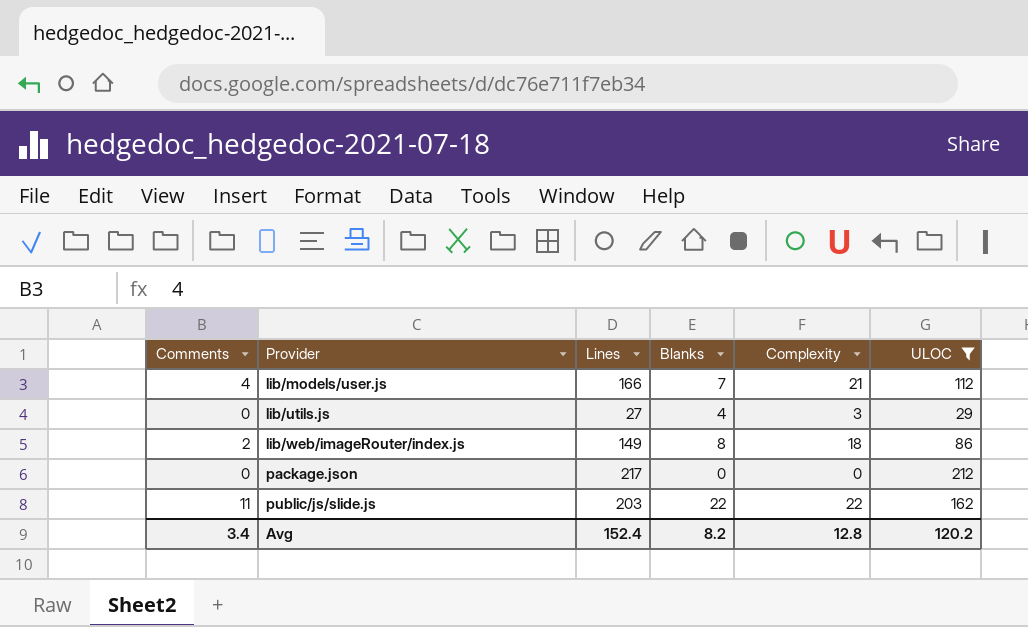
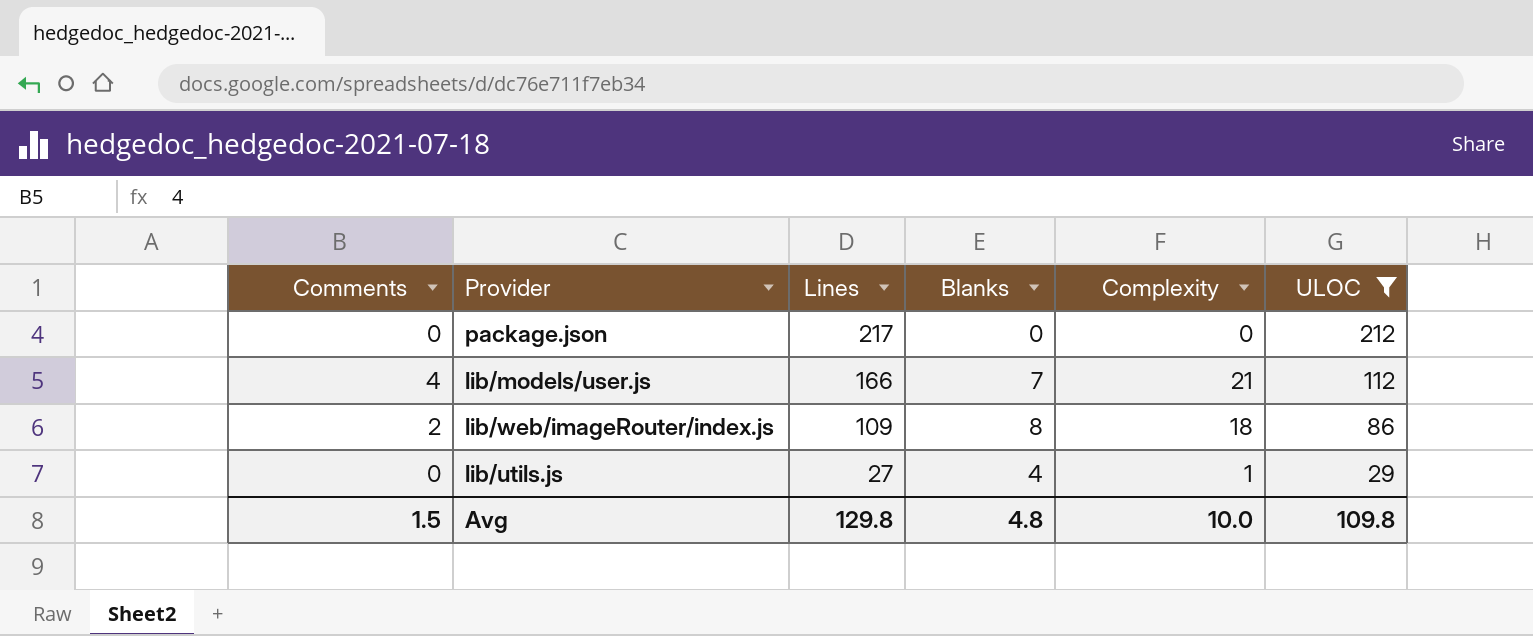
row order: Provider ascending -> Lines descending
row public/js/slide.js: 11 | 203 | 22 | 22 | 162 -> none
lib/web/imageRouter/index.js | Lines: 149 -> 109
lib/utils.js | Complexity: 3 -> 1
Avg | Comments: 3.4 -> 1.5
Avg | Lines: 152.4 -> 129.8
Avg | Blanks: 8.2 -> 4.8
Avg | Complexity: 12.8 -> 10.0
Avg | ULOC: 120.2 -> 109.8

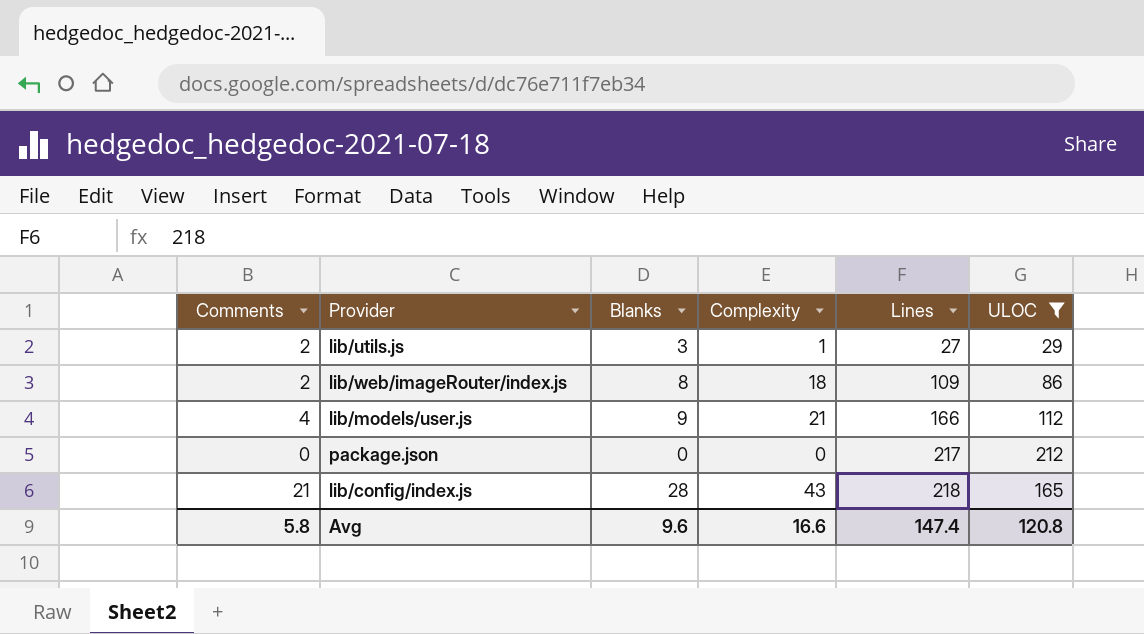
row order: Lines descending -> Lines ascending
column Lines | position: 3 -> 5
lib/utils.js | Comments: 0 -> 2
lib/utils.js | Blanks: 4 -> 3
lib/models/user.js | Blanks: 7 -> 9
row lib/config/index.js: none -> 21 | 28 | 43 | 218 | 165
Avg | Comments: 1.5 -> 5.8
Avg | Blanks: 4.8 -> 9.6
Avg | Complexity: 10.0 -> 16.6
Avg | Lines: 129.8 -> 147.4
Avg | ULOC: 109.8 -> 120.8

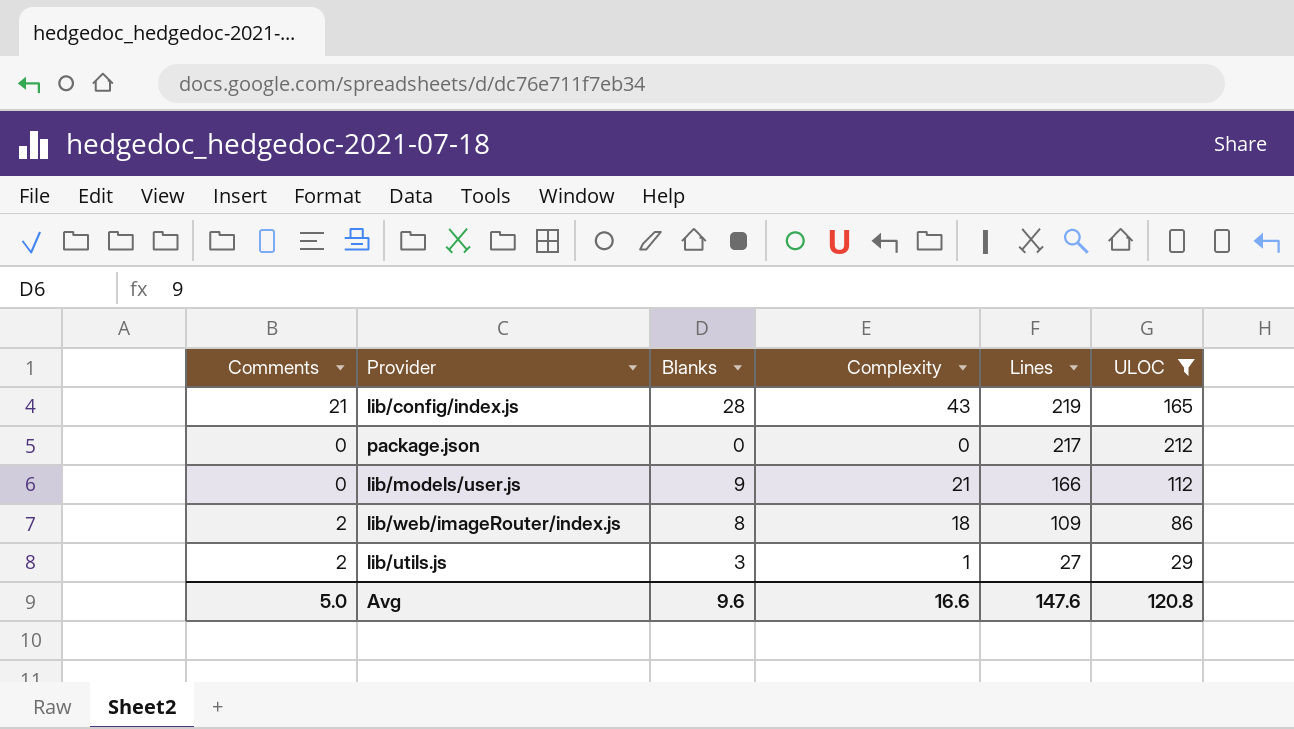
row order: Lines ascending -> Lines descending
lib/config/index.js | Lines: 218 -> 219
lib/models/user.js | Comments: 4 -> 0
Avg | Comments: 5.8 -> 5.0
Avg | Lines: 147.4 -> 147.6

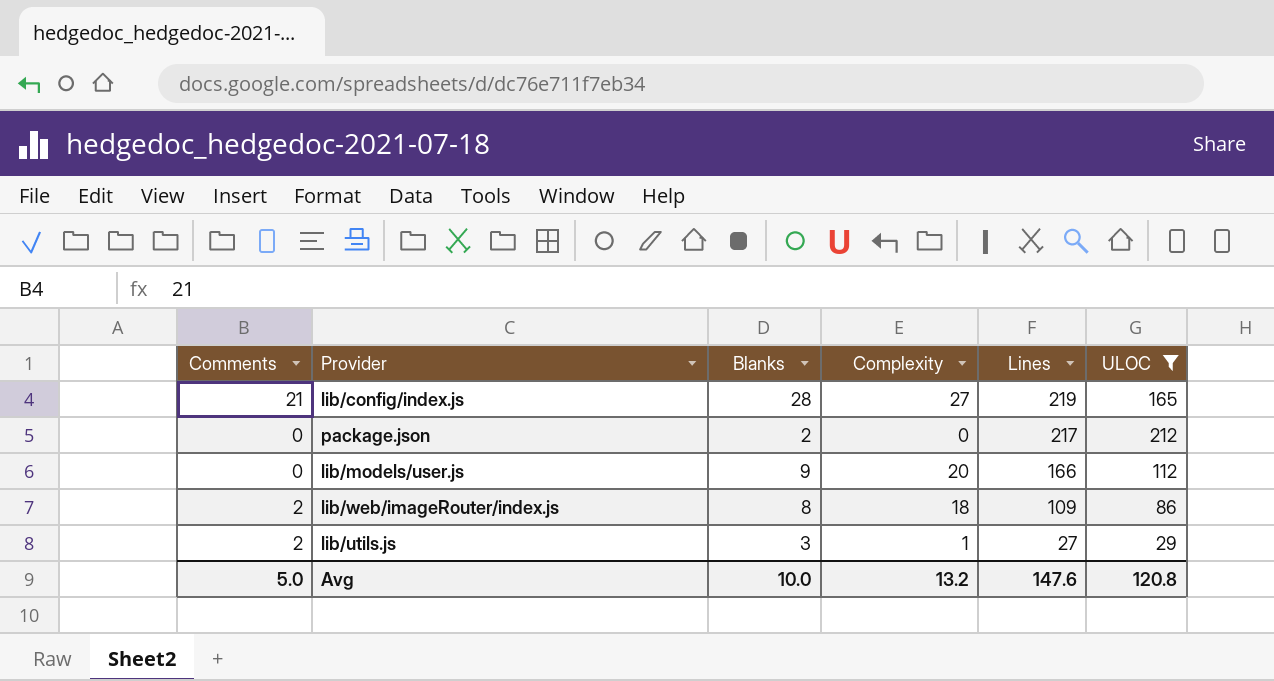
lib/config/index.js | Complexity: 43 -> 27
package.json | Blanks: 0 -> 2
lib/models/user.js | Complexity: 21 -> 20
Avg | Blanks: 9.6 -> 10.0
Avg | Complexity: 16.6 -> 13.2

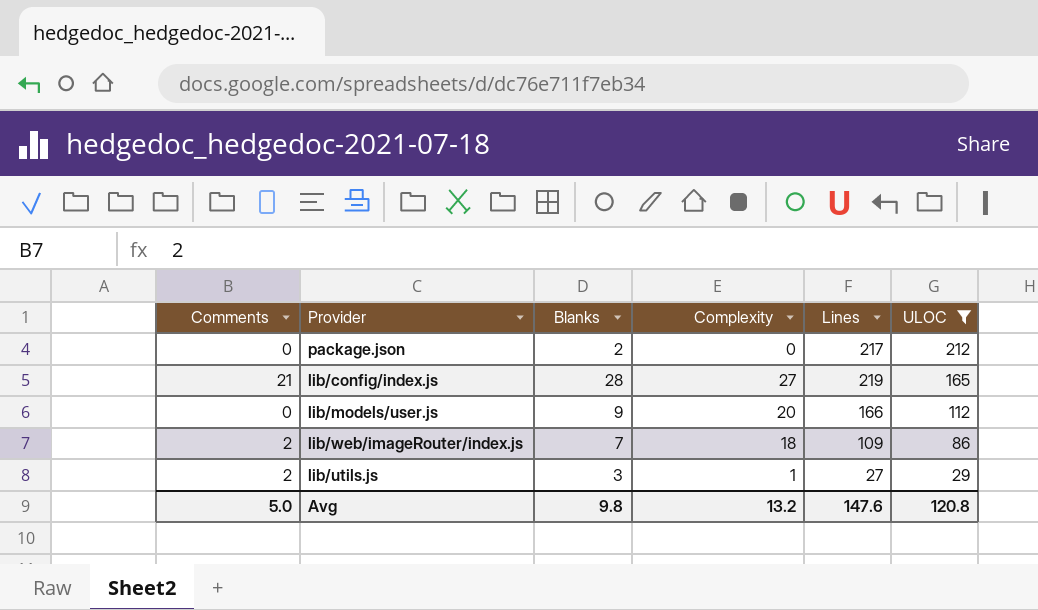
row order: Lines descending -> ULOC descending
lib/web/imageRouter/index.js | Blanks: 8 -> 7
Avg | Blanks: 10.0 -> 9.8

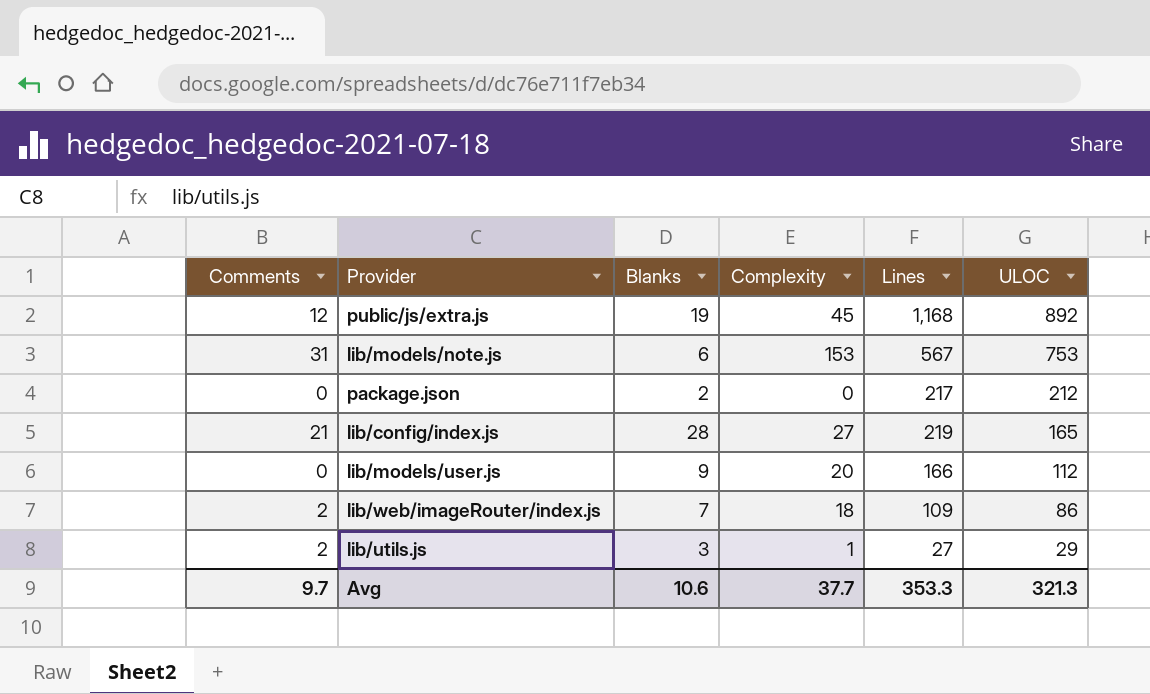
filter: ULOC <= 212 -> none
Avg | Comments: 5.0 -> 9.7
Avg | Blanks: 9.8 -> 10.6
Avg | Complexity: 13.2 -> 37.7
Avg | Lines: 147.6 -> 353.3
Avg | ULOC: 120.8 -> 321.3

